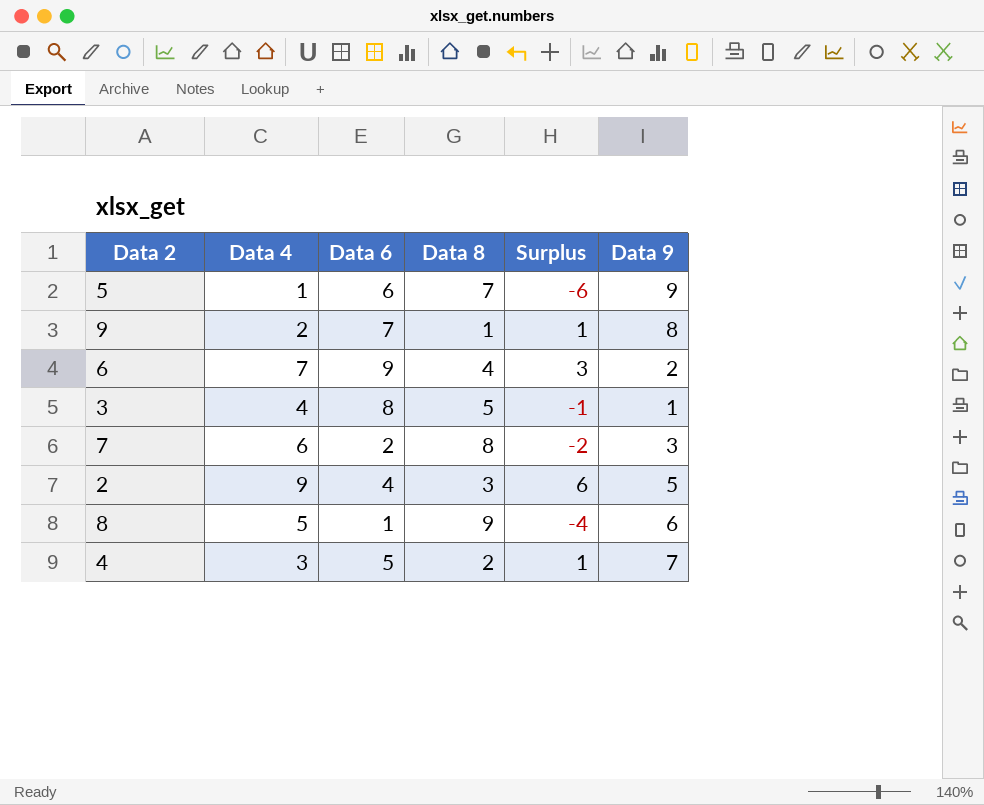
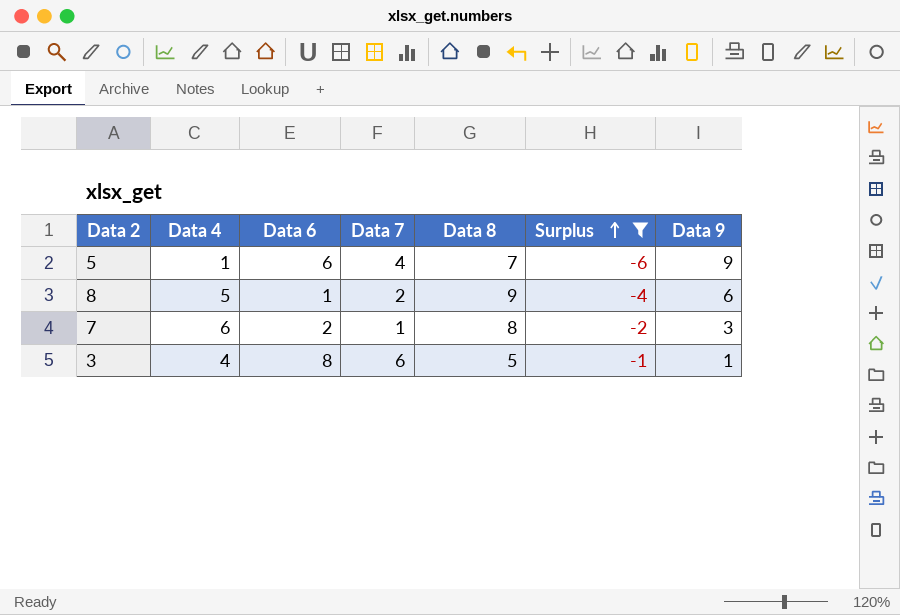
filter: none -> Surplus <= -1
row order: none -> Surplus ascending
column Data 7 | position: none -> 4

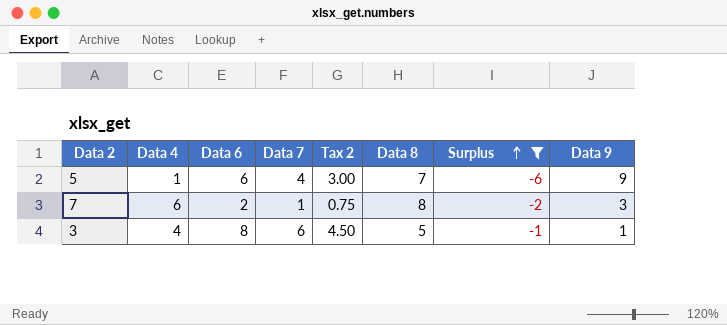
column Tax 2 | formula: none -> [Data 7] * 0.75
row 8: 5 | 1 | 2 | 9 | -4 | 6 -> none

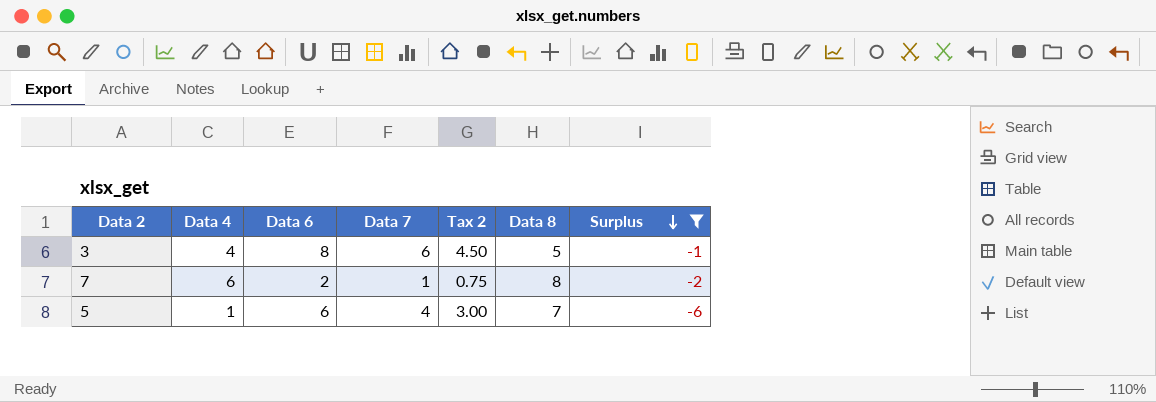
row order: Surplus ascending -> Surplus descending
column Data 9 | position: 8 -> none

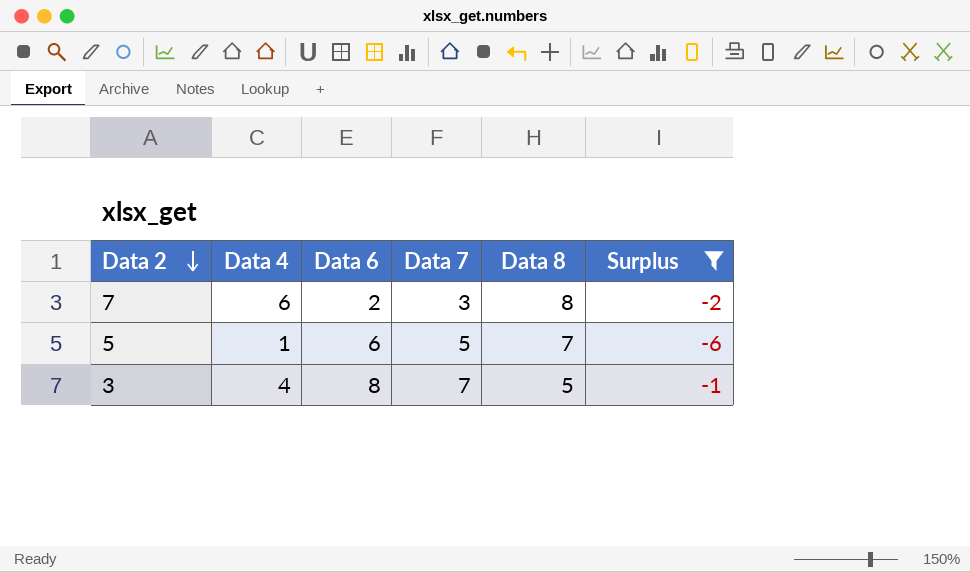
row order: Surplus descending -> Data 2 descending
column Tax 2 | formula: [Data 7] * 0.75 -> none
7 | Data 7: 1 -> 3
5 | Data 7: 4 -> 5
3 | Data 7: 6 -> 7

